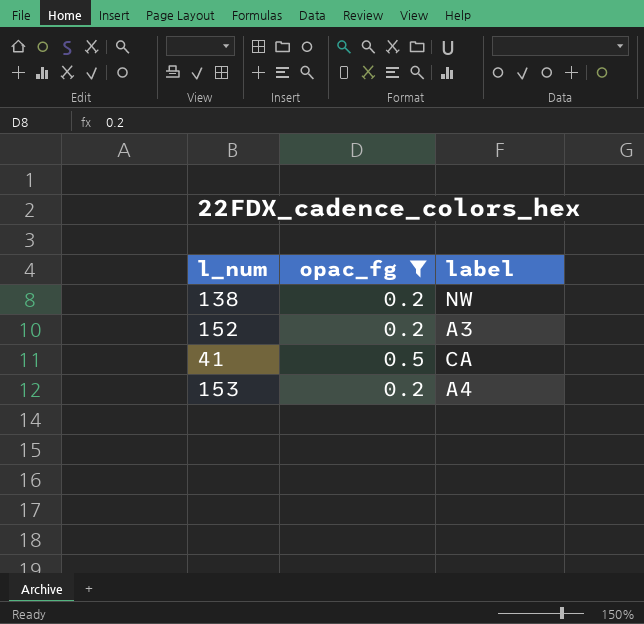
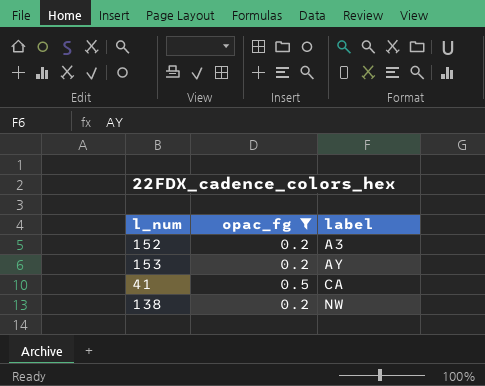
row order: none -> label ascending
153 | label: A4 -> AY

